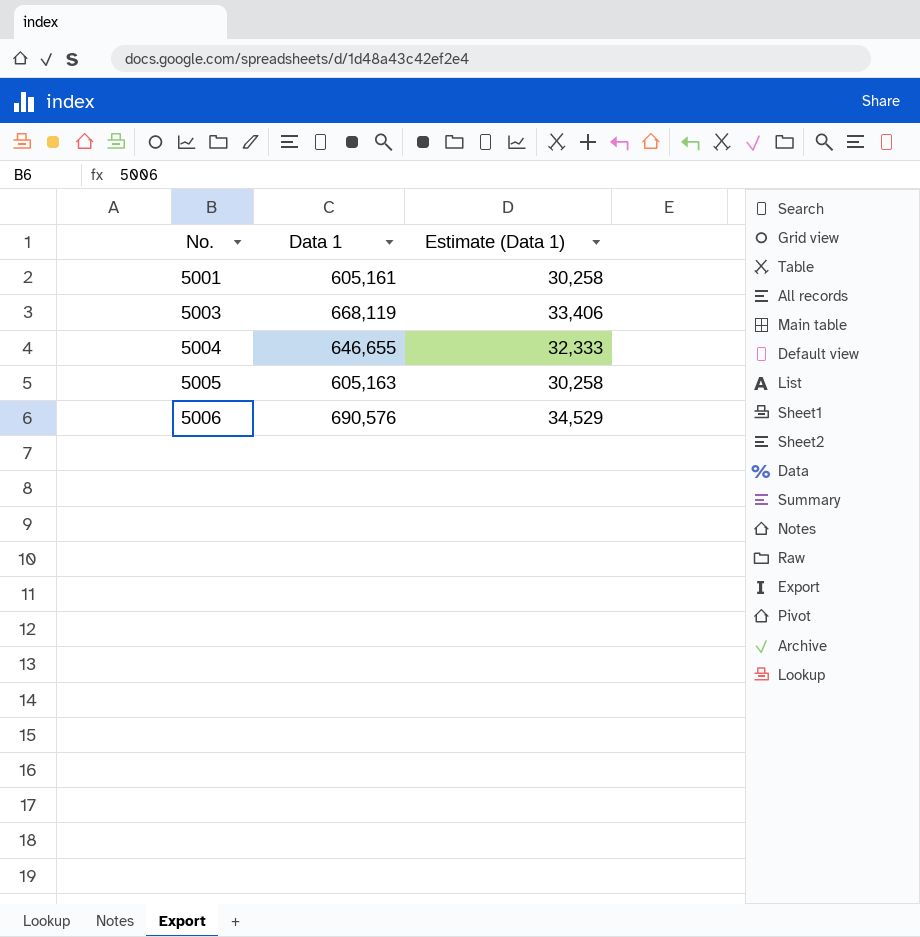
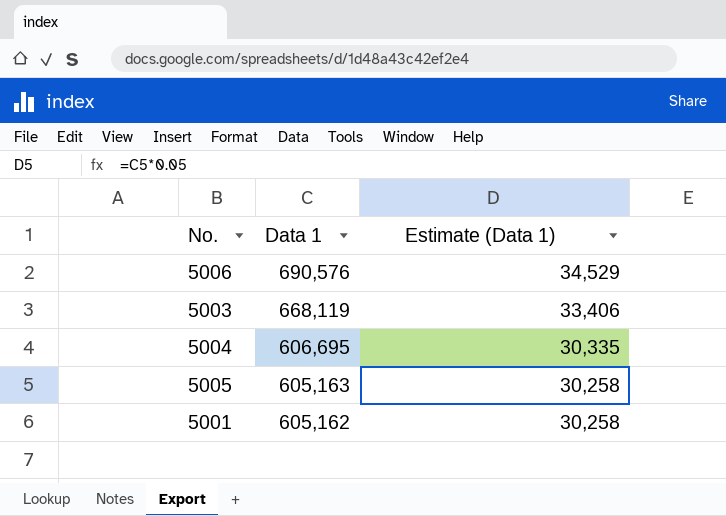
row order: No. ascending -> Data 1 descending
5004 | Data 1: 646,655 -> 606,695
5004 | Estimate (Data 1): 32,333 -> 30,335
5001 | Data 1: 605,161 -> 605,162

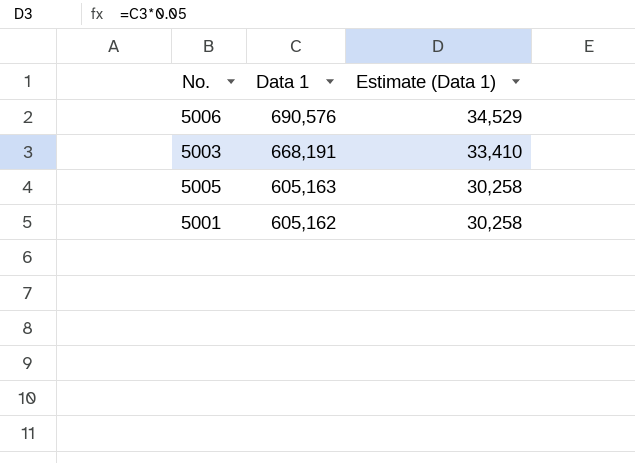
row 5004: 606,695 | 30,335 -> none
5003 | Data 1: 668,119 -> 668,191
5003 | Estimate (Data 1): 33,406 -> 33,410

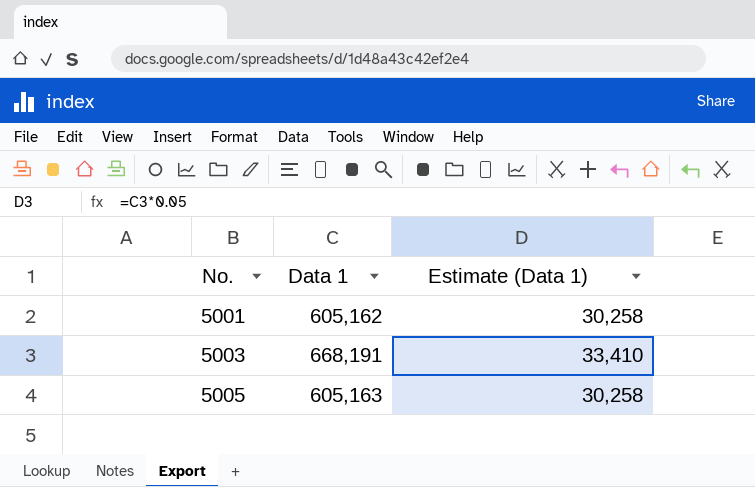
row order: Data 1 descending -> No. ascending
row 5006: 690,576 | 34,529 -> none

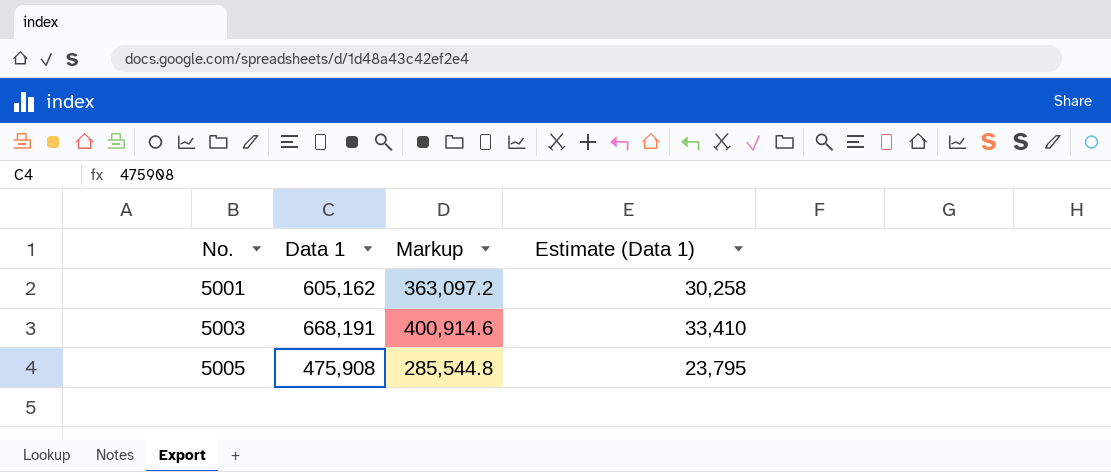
column Markup | formula: none -> [Data 1] * 0.6
5005 | Data 1: 605,163 -> 475,908
5005 | Estimate (Data 1): 30,258 -> 23,795

